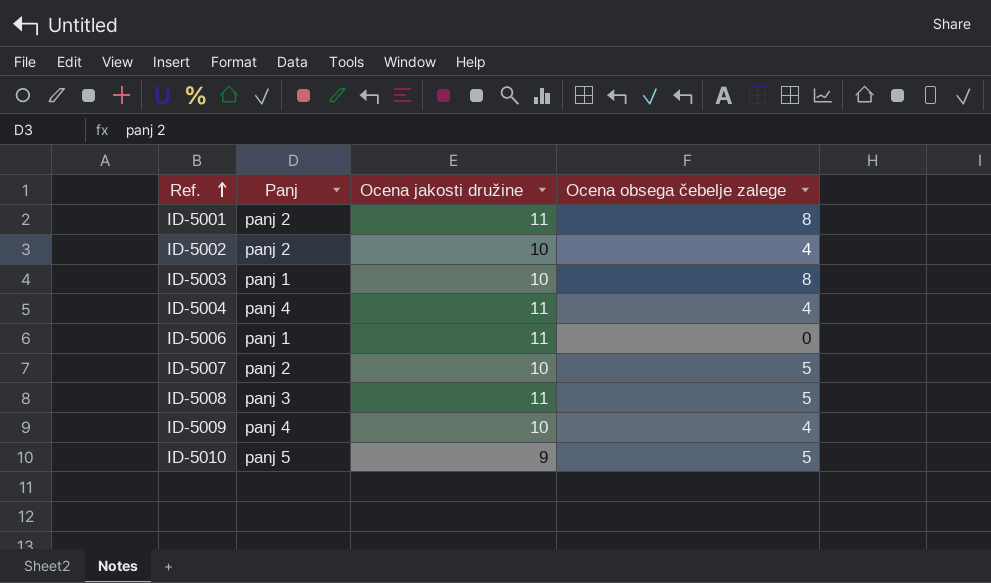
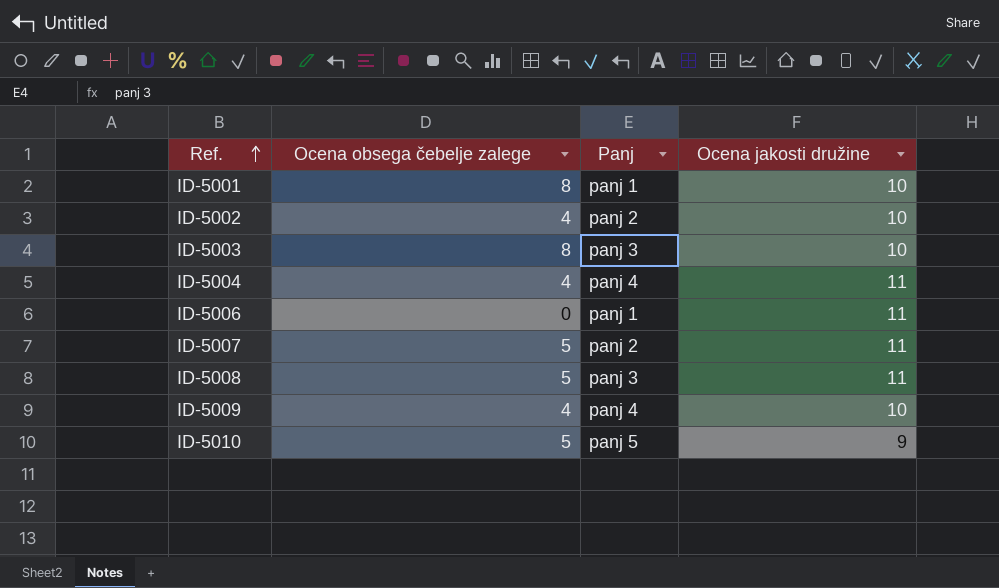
column Ocena obsega čebelje zalege | position: 4 -> 2
ID-5001 | Panj: panj 2 -> panj 1
ID-5001 | Ocena jakosti družine: 11 -> 10
ID-5003 | Panj: panj 1 -> panj 3
ID-5007 | Ocena jakosti družine: 10 -> 11

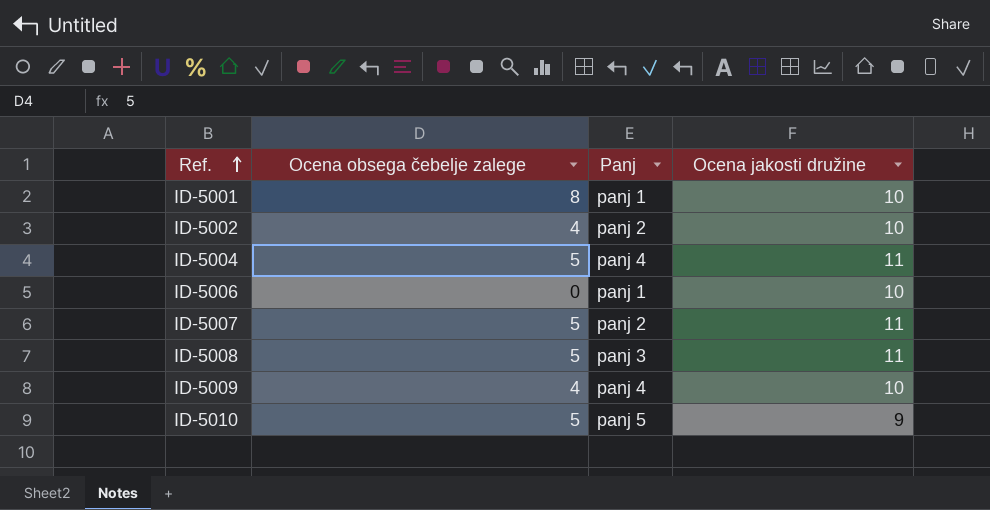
row ID-5003: 8 | panj 3 | 10 -> none
ID-5004 | Ocena obsega čebelje zalege: 4 -> 5
ID-5006 | Ocena jakosti družine: 11 -> 10

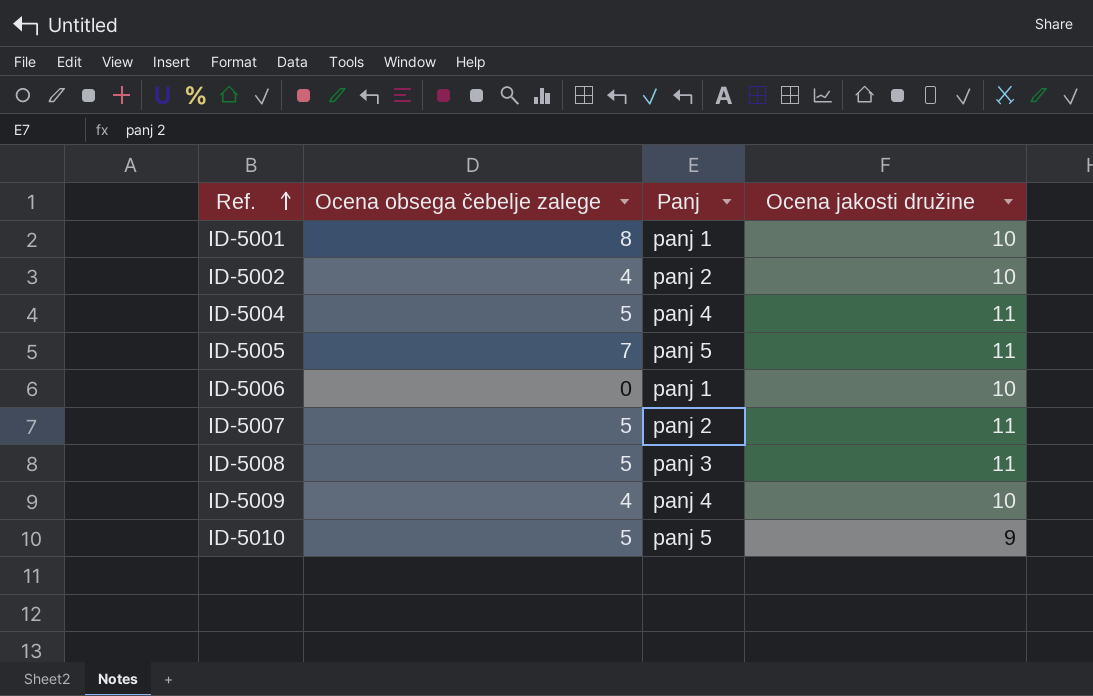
row ID-5005: none -> 7 | panj 5 | 11

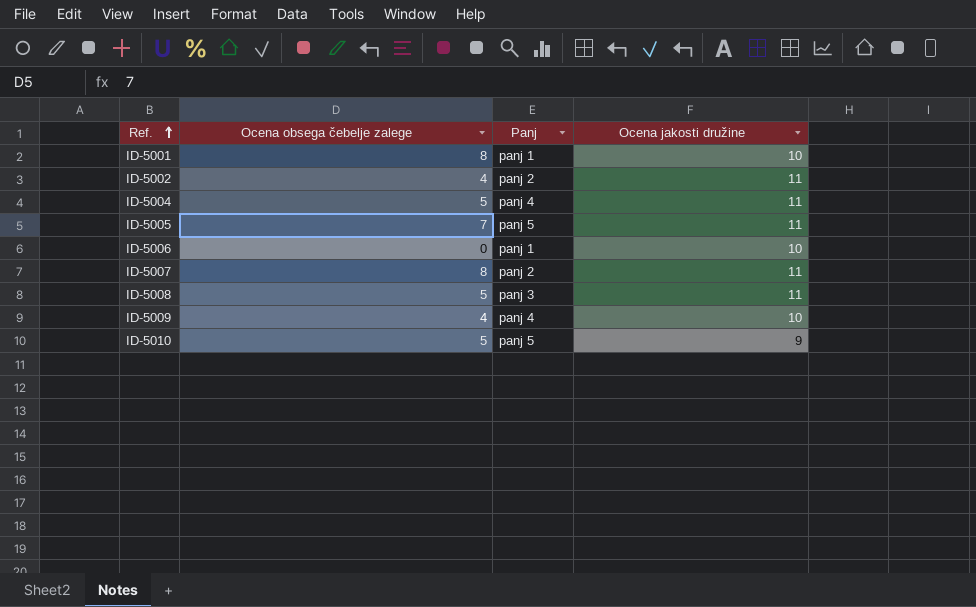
ID-5002 | Ocena jakosti družine: 10 -> 11
ID-5007 | Ocena obsega čebelje zalege: 5 -> 8

